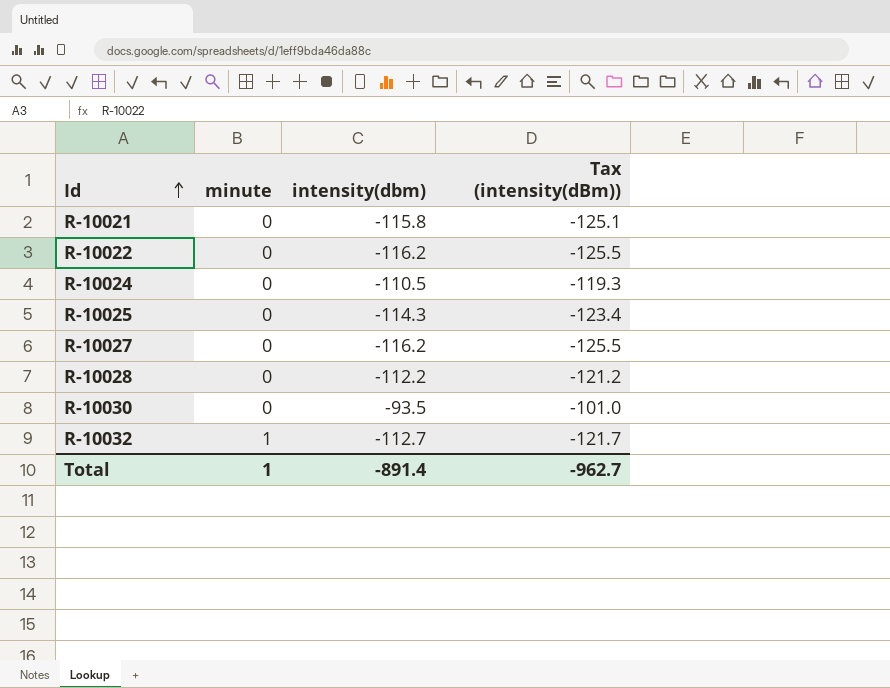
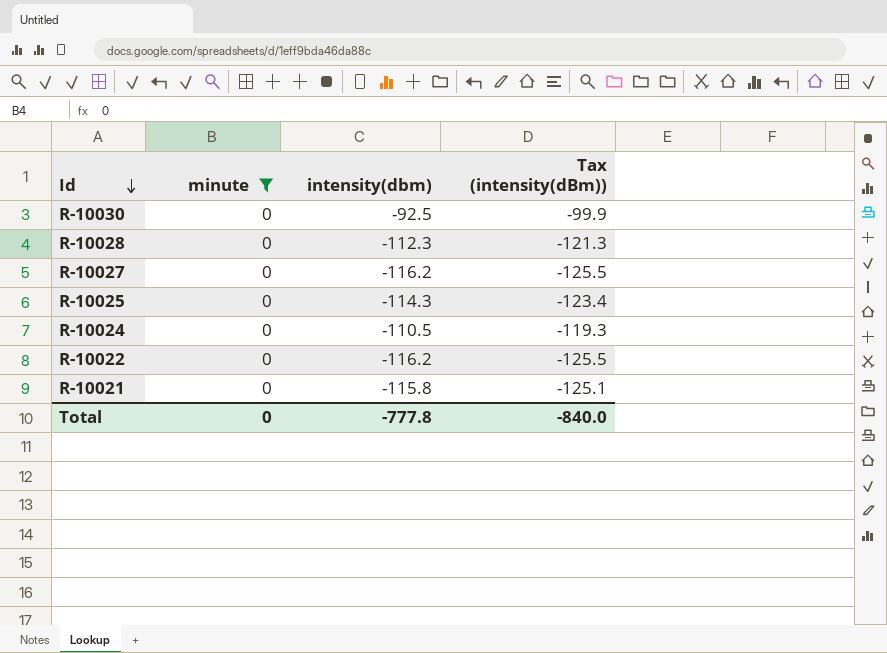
filter: none -> minute = 0
row order: Id ascending -> Id descending
R-10030 | intensity(dbm): -93.5 -> -92.5
R-10030 | Tax (intensity(dBm)): -101.0 -> -99.9
R-10028 | intensity(dbm): -112.2 -> -112.3
R-10028 | Tax (intensity(dBm)): -121.2 -> -121.3
Total | minute: 1 -> 0
Total | intensity(dbm): -891.4 -> -777.8
Total | Tax (intensity(dBm)): -962.7 -> -840.0

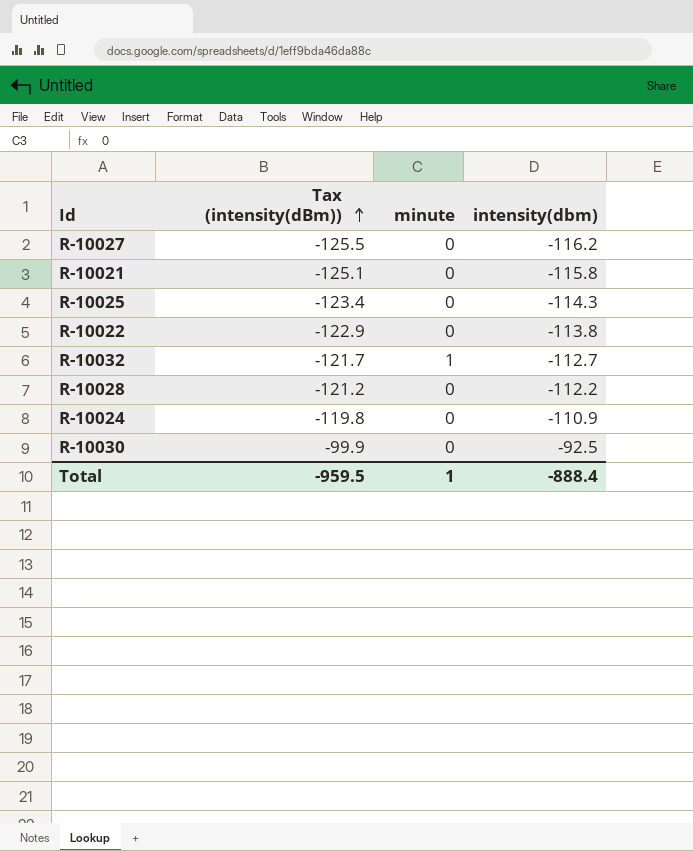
filter: minute = 0 -> none
row order: Id descending -> Tax (intensity(dBm)) ascending
column Tax (intensity(dBm)) | position: 4 -> 2
R-10022 | Tax (intensity(dBm)): -125.5 -> -122.9
R-10022 | intensity(dbm): -116.2 -> -113.8
R-10028 | Tax (intensity(dBm)): -121.3 -> -121.2
R-10028 | intensity(dbm): -112.3 -> -112.2
R-10024 | Tax (intensity(dBm)): -119.3 -> -119.8
R-10024 | intensity(dbm): -110.5 -> -110.9
Total | Tax (intensity(dBm)): -840.0 -> -959.5
Total | minute: 0 -> 1
Total | intensity(dbm): -777.8 -> -888.4

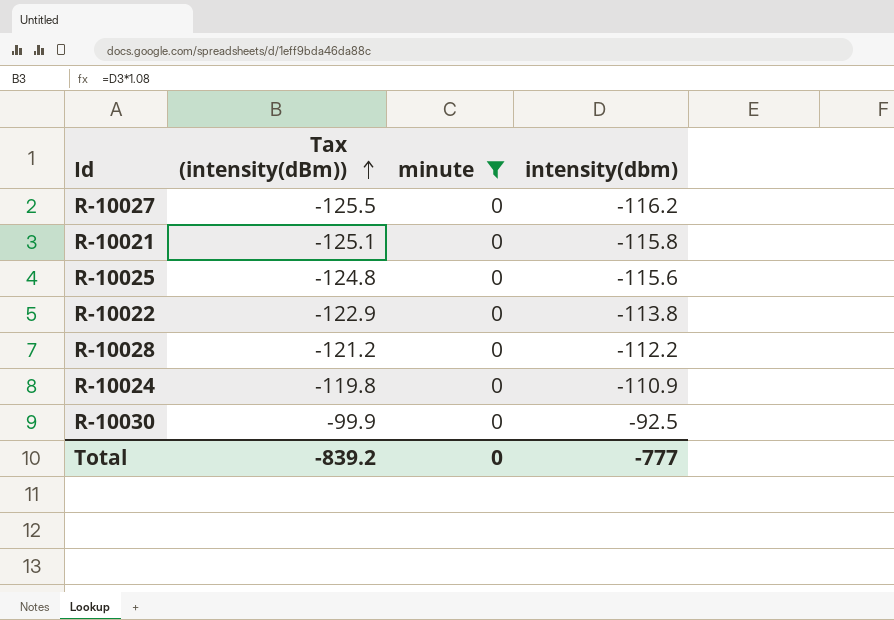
filter: none -> minute = 0
R-10025 | Tax (intensity(dBm)): -123.4 -> -124.8
R-10025 | intensity(dbm): -114.3 -> -115.6
Total | Tax (intensity(dBm)): -959.5 -> -839.2
Total | minute: 1 -> 0
Total | intensity(dbm): -888.4 -> -777

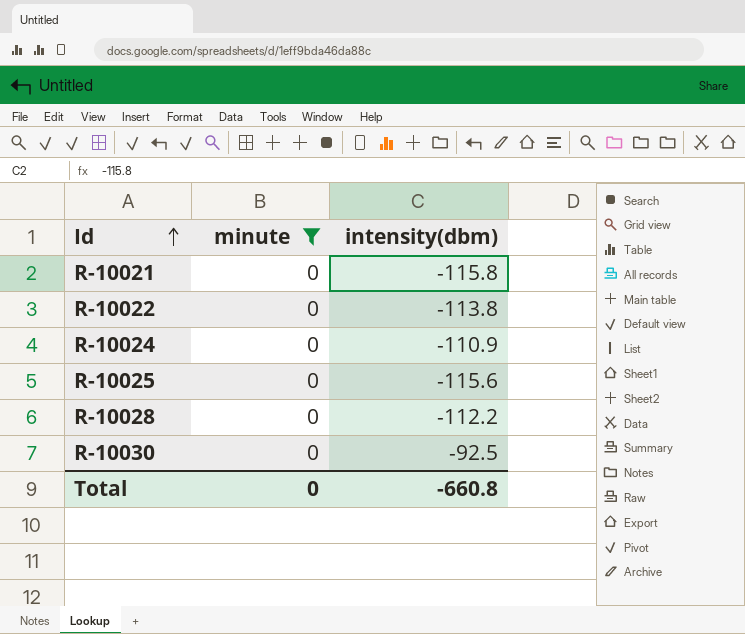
row order: Tax (intensity(dBm)) ascending -> Id ascending
column Tax (intensity(dBm)) | formula: [intensity(dbm)] * 1.08 -> none
row R-10027: -125.5 | 0 | -116.2 -> none
Total | intensity(dbm): -777 -> -660.8

